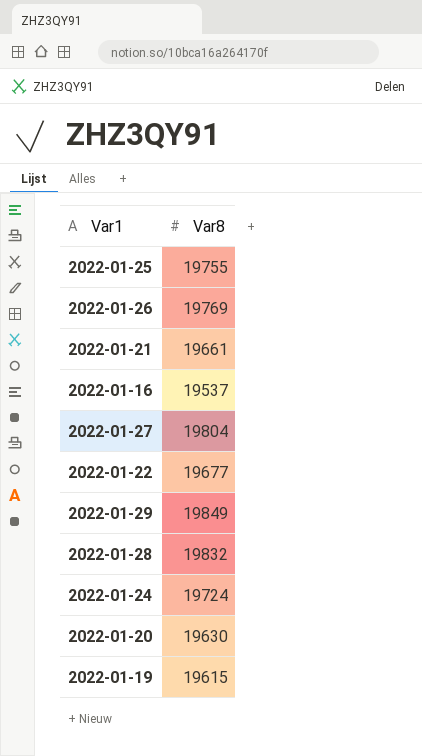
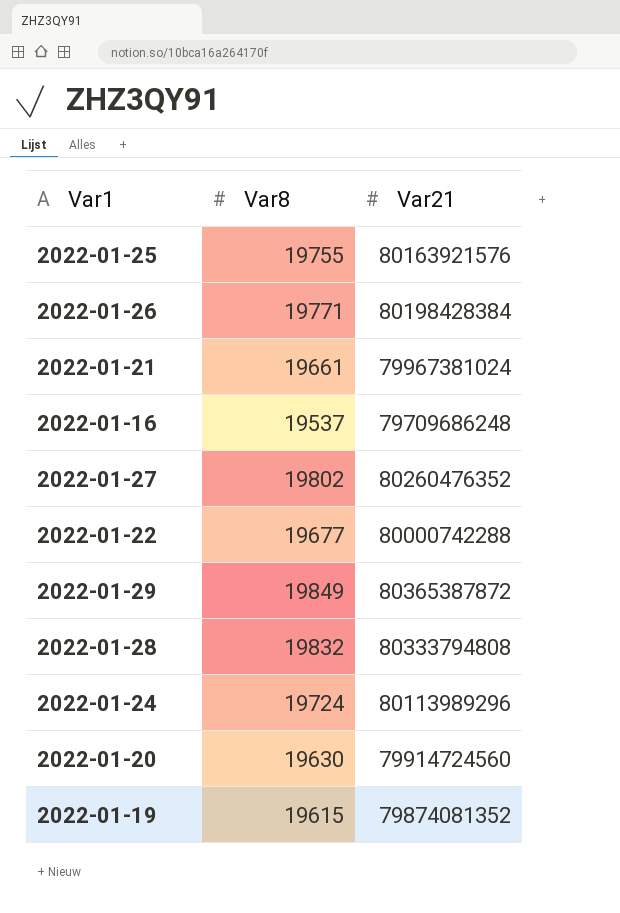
column Var21 | position: none -> 3
2022-01-26 | Var8: 19769 -> 19771
2022-01-27 | Var8: 19804 -> 19802

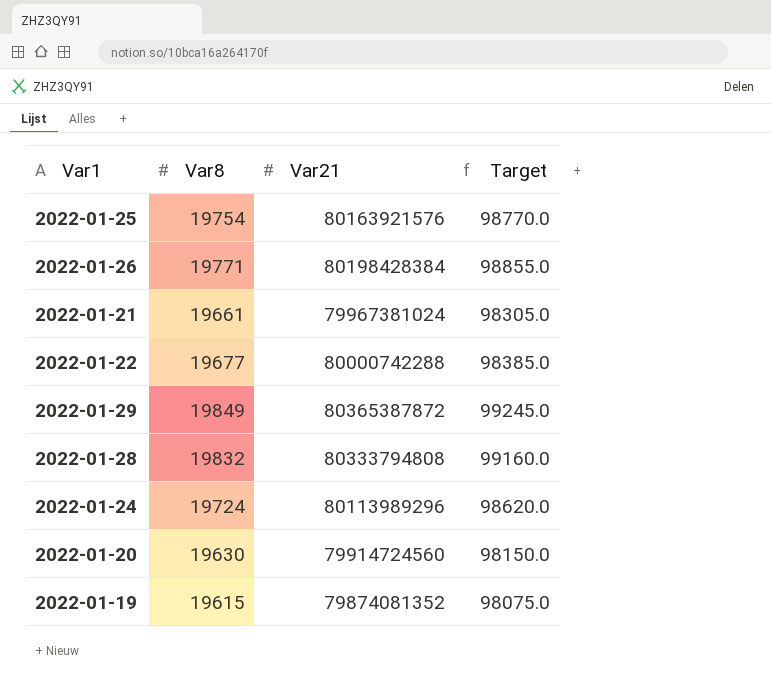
column Target | formula: none -> [Var8] * 5
row 2022-01-16: 19537 | 79709686248 -> none
row 2022-01-27: 19802 | 80260476352 -> none
2022-01-25 | Var8: 19755 -> 19754

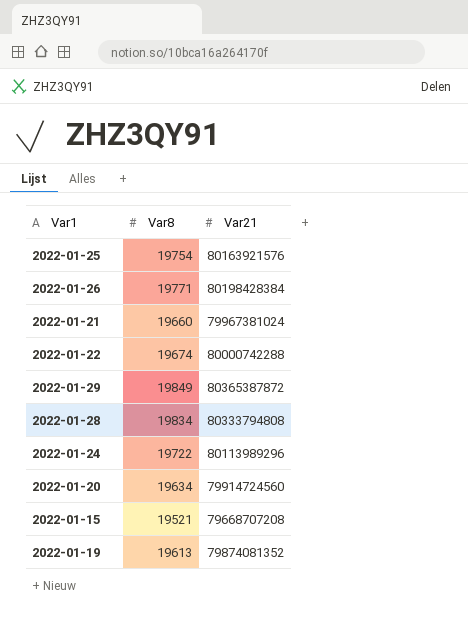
column Target | formula: [Var8] * 5 -> none
2022-01-21 | Var8: 19661 -> 19660
2022-01-22 | Var8: 19677 -> 19674
2022-01-28 | Var8: 19832 -> 19834
2022-01-24 | Var8: 19724 -> 19722
2022-01-20 | Var8: 19630 -> 19634
row 2022-01-15: none -> 19521 | 79668707208
2022-01-19 | Var8: 19615 -> 19613

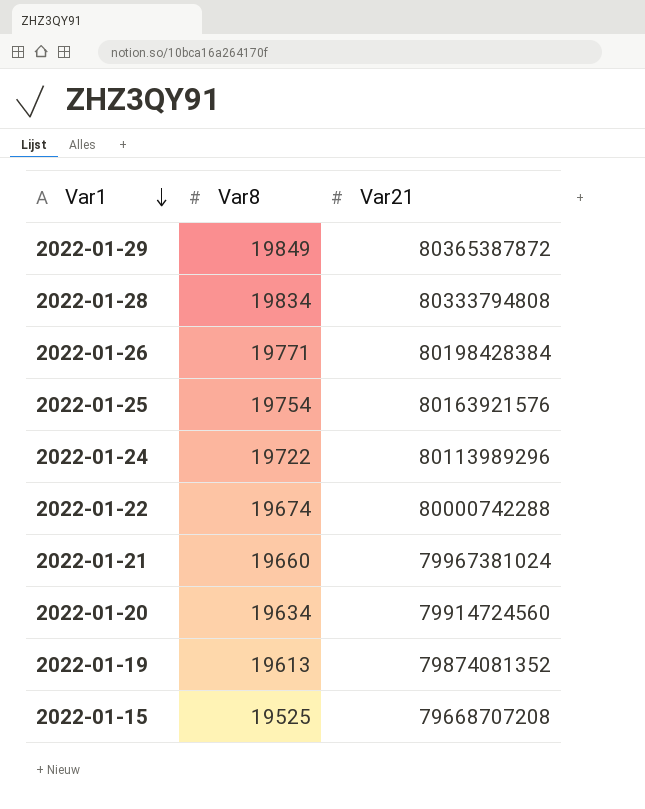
row order: none -> Var1 descending
2022-01-15 | Var8: 19521 -> 19525

